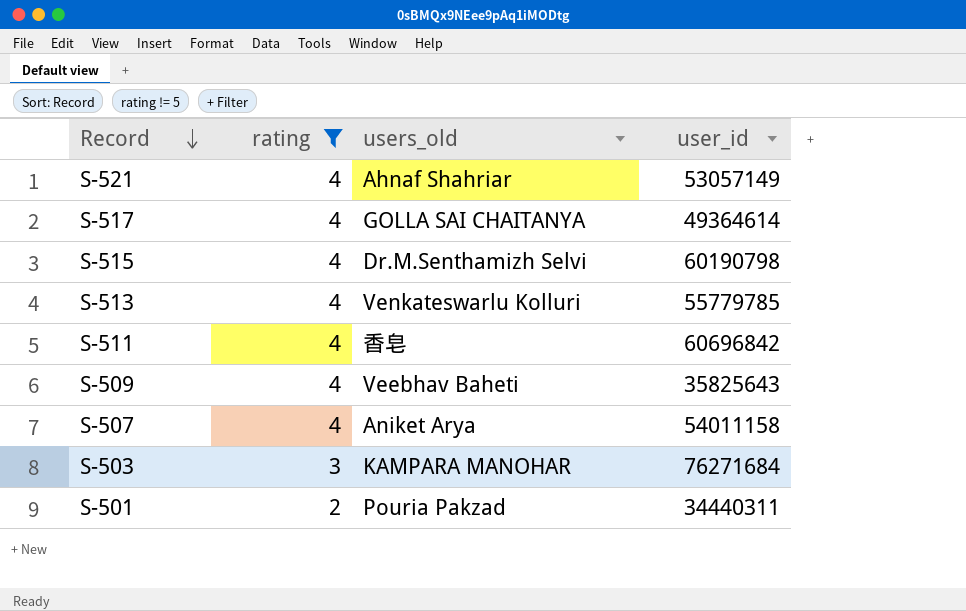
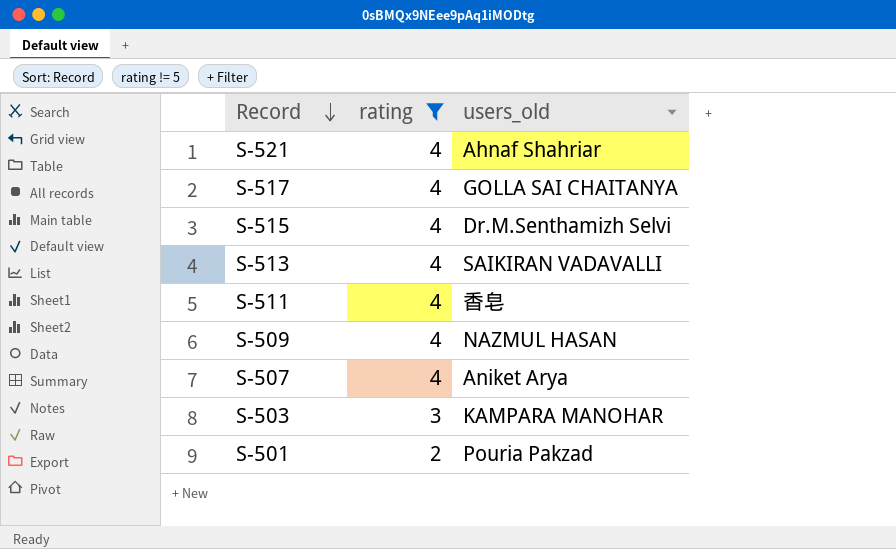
column user_id | position: 4 -> none
S-513 | users_old: Venkateswarlu Kolluri -> SAIKIRAN VADAVALLI
S-509 | users_old: Veebhav Baheti -> NAZMUL HASAN

